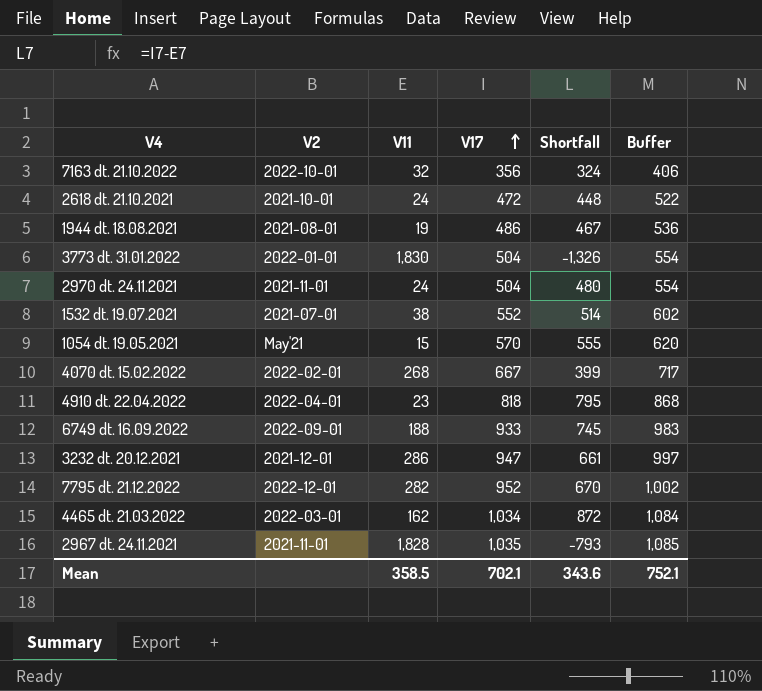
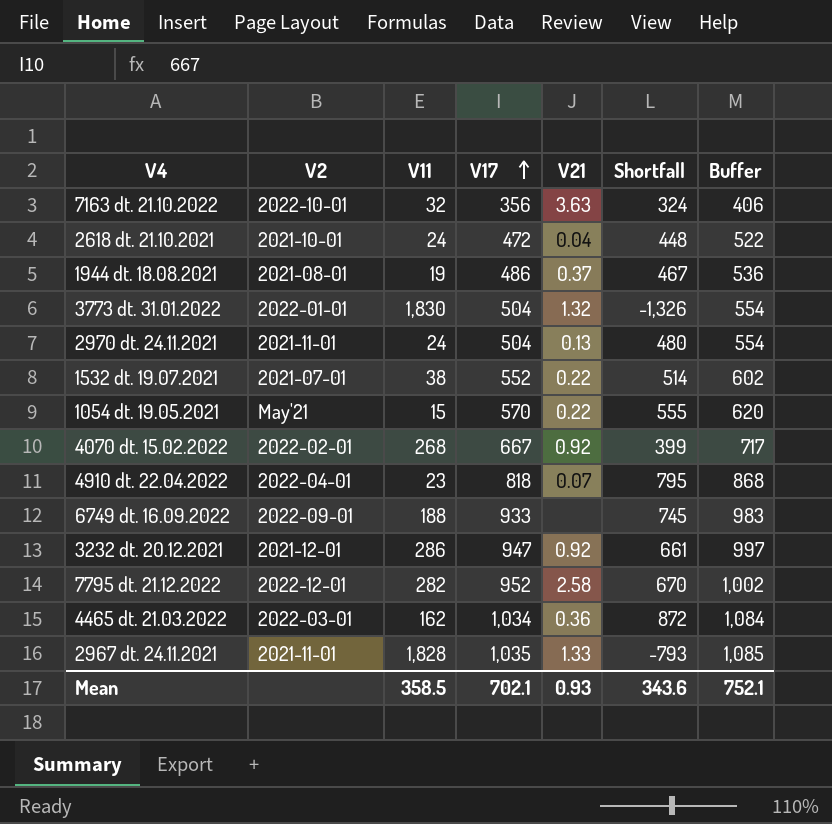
column V21 | position: none -> 5

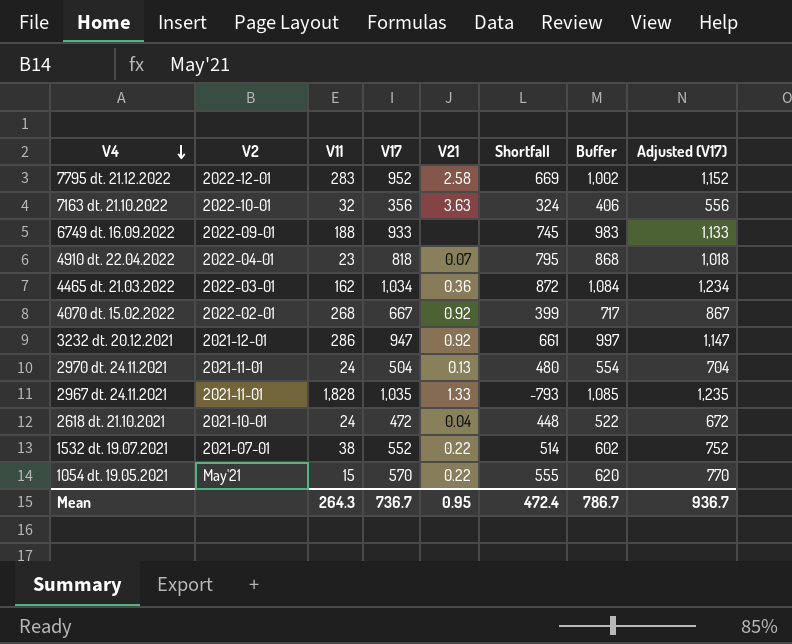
row order: V17 ascending -> V4 descending
column Adjusted (V17) | formula: none -> [V17] + 200
row 1944 dt. 18.08.2021: 2021-08-01 | 19 | 486 | 0.37 | 467 | 536 -> none
row 3773 dt. 31.01.2022: 2022-01-01 | 1,830 | 504 | 1.32 | -1,326 | 554 -> none
7795 dt. 21.12.2022 | V11: 282 -> 283
7795 dt. 21.12.2022 | Shortfall: 670 -> 669
Mean | V11: 358.5 -> 264.3
Mean | V17: 702.1 -> 736.7
Mean | V21: 0.93 -> 0.95
Mean | Shortfall: 343.6 -> 472.4
Mean | Buffer: 752.1 -> 786.7

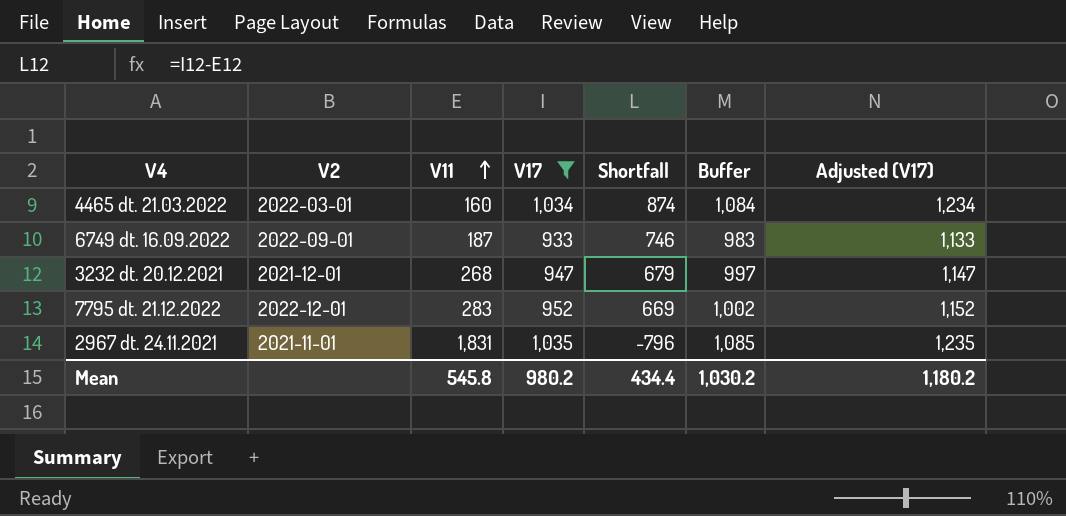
filter: none -> V17 >= 933
row order: V4 descending -> V11 ascending
column V21 | position: 5 -> none
4465 dt. 21.03.2022 | V11: 162 -> 160
4465 dt. 21.03.2022 | Shortfall: 872 -> 874
6749 dt. 16.09.2022 | V11: 188 -> 187
6749 dt. 16.09.2022 | Shortfall: 745 -> 746
3232 dt. 20.12.2021 | V11: 286 -> 268
3232 dt. 20.12.2021 | Shortfall: 661 -> 679
2967 dt. 24.11.2021 | V11: 1,828 -> 1,831
2967 dt. 24.11.2021 | Shortfall: -793 -> -796
Mean | V11: 264.3 -> 545.8
Mean | V17: 736.7 -> 980.2
Mean | Shortfall: 472.4 -> 434.4
Mean | Buffer: 786.7 -> 1,030.2
Mean | Adjusted (V17): 936.7 -> 1,180.2

